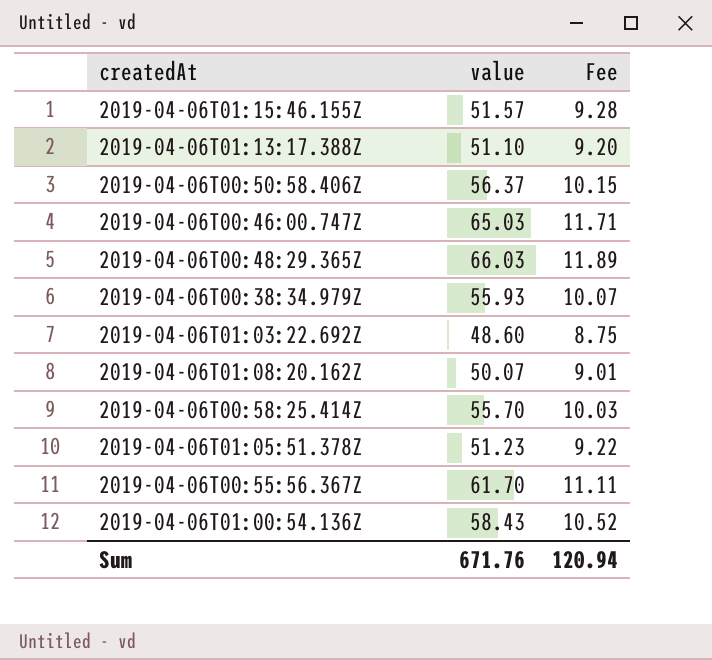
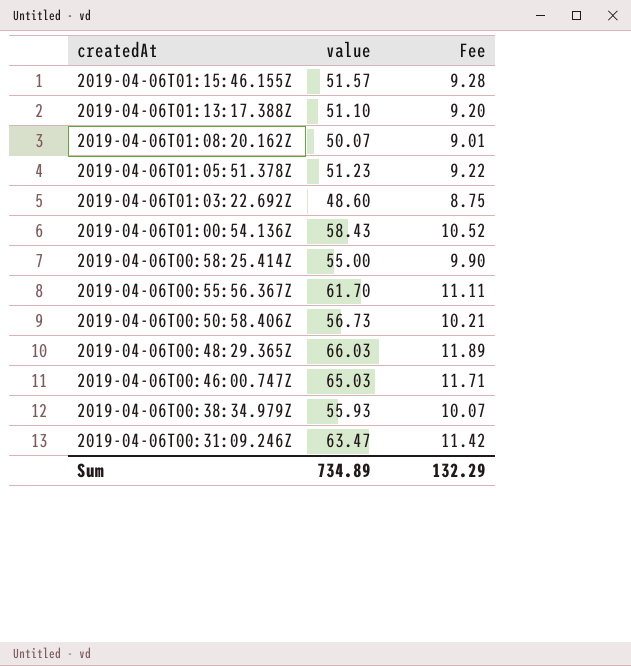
row order: none -> createdAt descending
2019-04-06T00:58:25.414Z | value: 55.70 -> 55.00
2019-04-06T00:58:25.414Z | Fee: 10.03 -> 9.90
2019-04-06T00:50:58.406Z | value: 56.37 -> 56.73
2019-04-06T00:50:58.406Z | Fee: 10.15 -> 10.21
row 2019-04-06T00:31:09.246Z: none -> 63.47 | 11.42
Sum | value: 671.76 -> 734.89
Sum | Fee: 120.94 -> 132.29

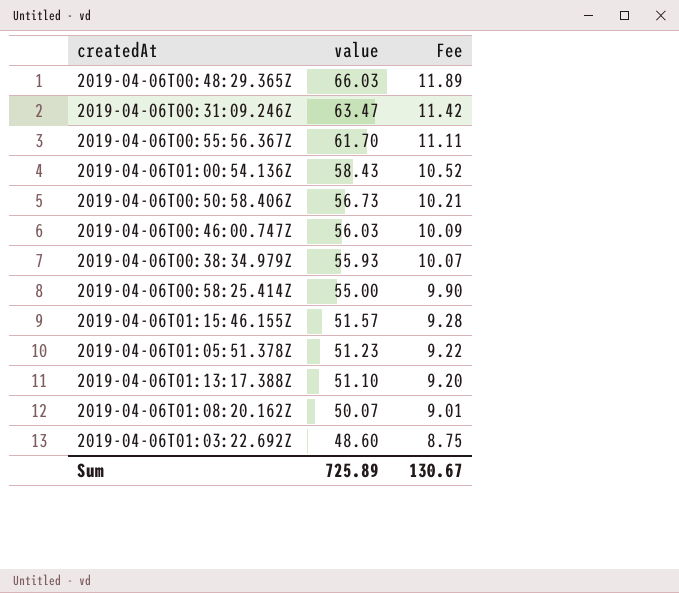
row order: createdAt descending -> value descending
2019-04-06T00:46:00.747Z | value: 65.03 -> 56.03
2019-04-06T00:46:00.747Z | Fee: 11.71 -> 10.09
Sum | value: 734.89 -> 725.89
Sum | Fee: 132.29 -> 130.67

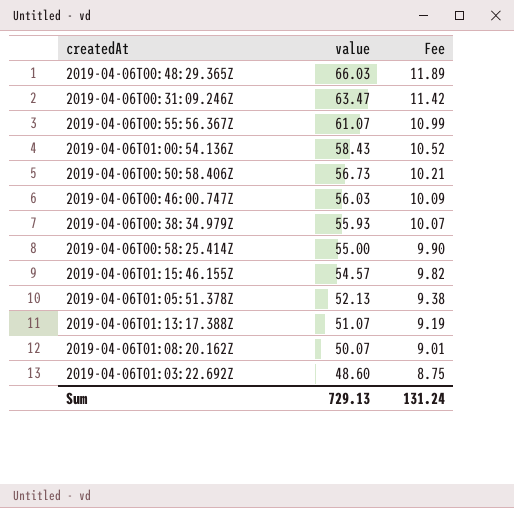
2019-04-06T00:55:56.367Z | value: 61.70 -> 61.07
2019-04-06T00:55:56.367Z | Fee: 11.11 -> 10.99
2019-04-06T01:15:46.155Z | value: 51.57 -> 54.57
2019-04-06T01:15:46.155Z | Fee: 9.28 -> 9.82
2019-04-06T01:05:51.378Z | value: 51.23 -> 52.13
2019-04-06T01:05:51.378Z | Fee: 9.22 -> 9.38
2019-04-06T01:13:17.388Z | value: 51.10 -> 51.07
2019-04-06T01:13:17.388Z | Fee: 9.20 -> 9.19
Sum | value: 725.89 -> 729.13
Sum | Fee: 130.67 -> 131.24

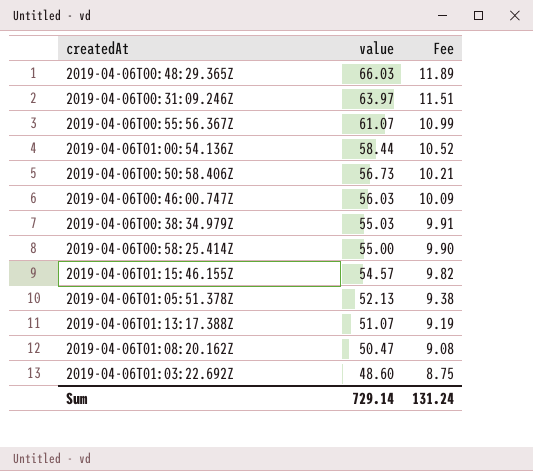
2019-04-06T00:31:09.246Z | value: 63.47 -> 63.97
2019-04-06T00:31:09.246Z | Fee: 11.42 -> 11.51
2019-04-06T01:00:54.136Z | value: 58.43 -> 58.44
2019-04-06T00:38:34.979Z | value: 55.93 -> 55.03
2019-04-06T00:38:34.979Z | Fee: 10.07 -> 9.91
2019-04-06T01:08:20.162Z | value: 50.07 -> 50.47
2019-04-06T01:08:20.162Z | Fee: 9.01 -> 9.08
Sum | value: 729.13 -> 729.14

